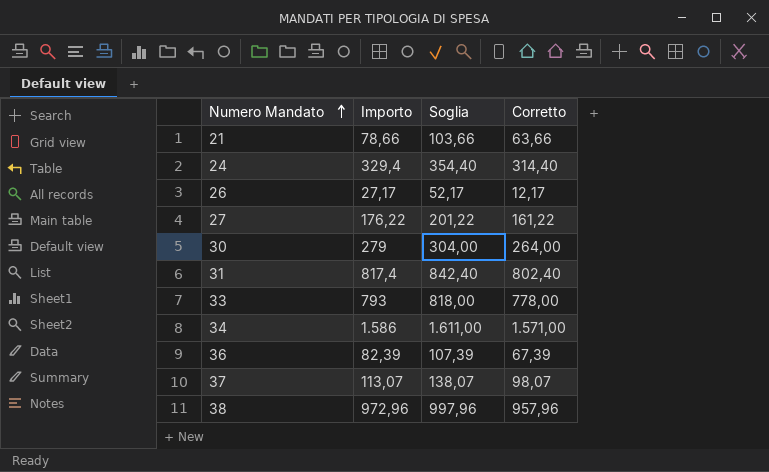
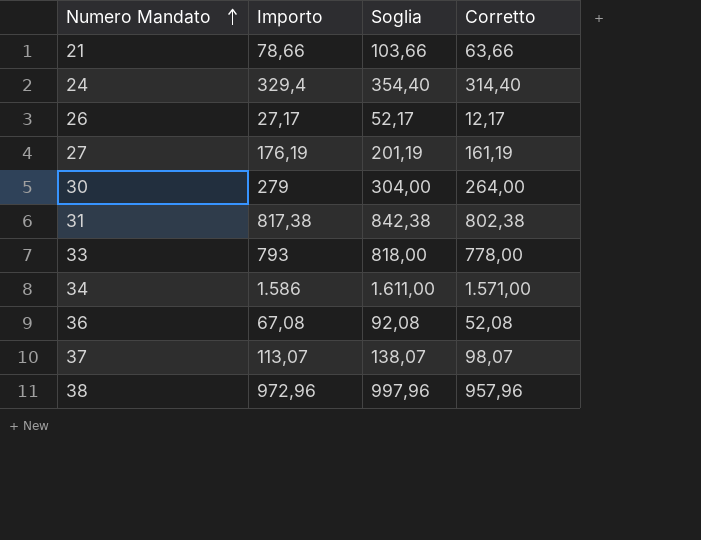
27 | Importo: 176,22 -> 176,19
27 | Soglia: 201,22 -> 201,19
27 | Corretto: 161,22 -> 161,19
31 | Importo: 817,4 -> 817,38
31 | Soglia: 842,40 -> 842,38
31 | Corretto: 802,40 -> 802,38
36 | Importo: 82,39 -> 67,08
36 | Soglia: 107,39 -> 92,08
36 | Corretto: 67,39 -> 52,08

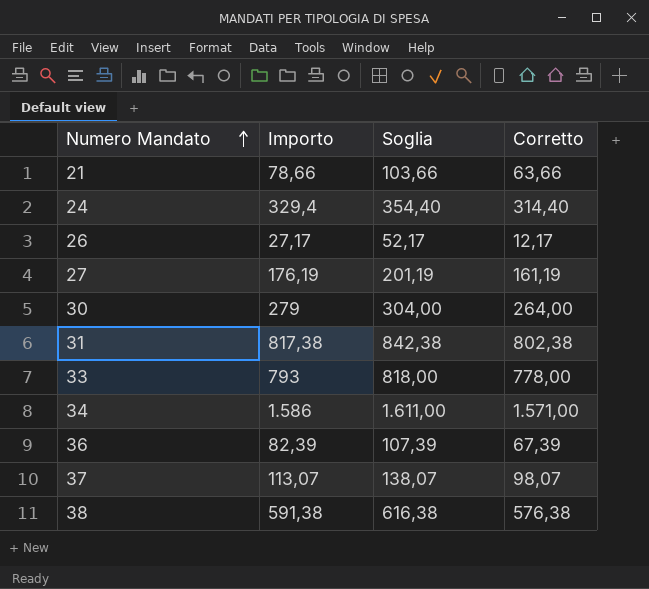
36 | Importo: 67,08 -> 82,39
36 | Soglia: 92,08 -> 107,39
36 | Corretto: 52,08 -> 67,39
38 | Importo: 972,96 -> 591,38
38 | Soglia: 997,96 -> 616,38
38 | Corretto: 957,96 -> 576,38

